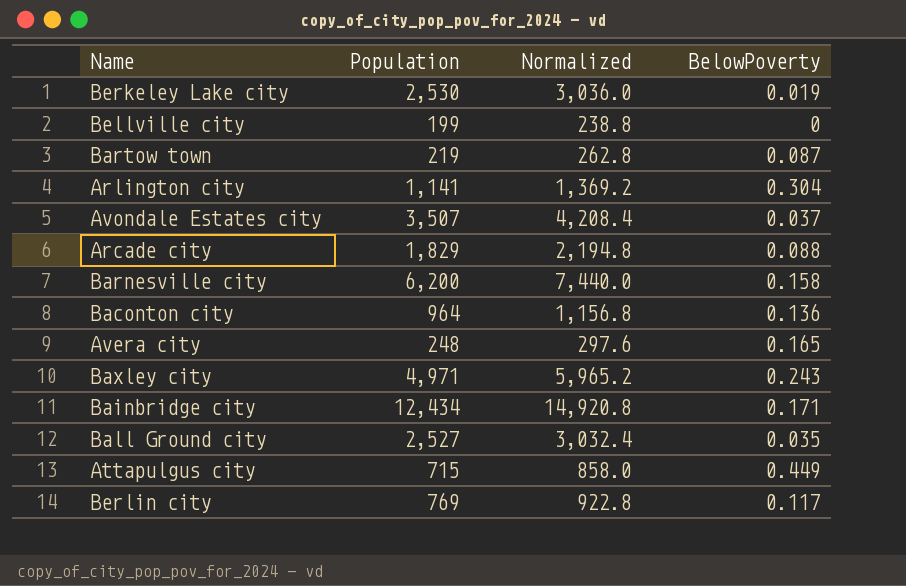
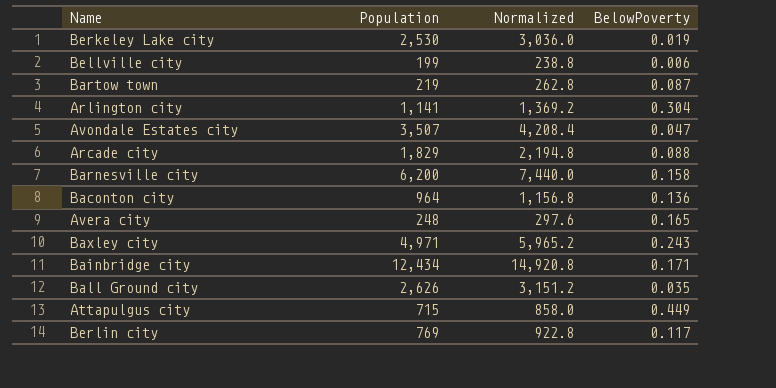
Bellville city | BelowPoverty: 0 -> 0.006
Avondale Estates city | BelowPoverty: 0.037 -> 0.047
Ball Ground city | Population: 2,527 -> 2,626
Ball Ground city | Normalized: 3,032.4 -> 3,151.2

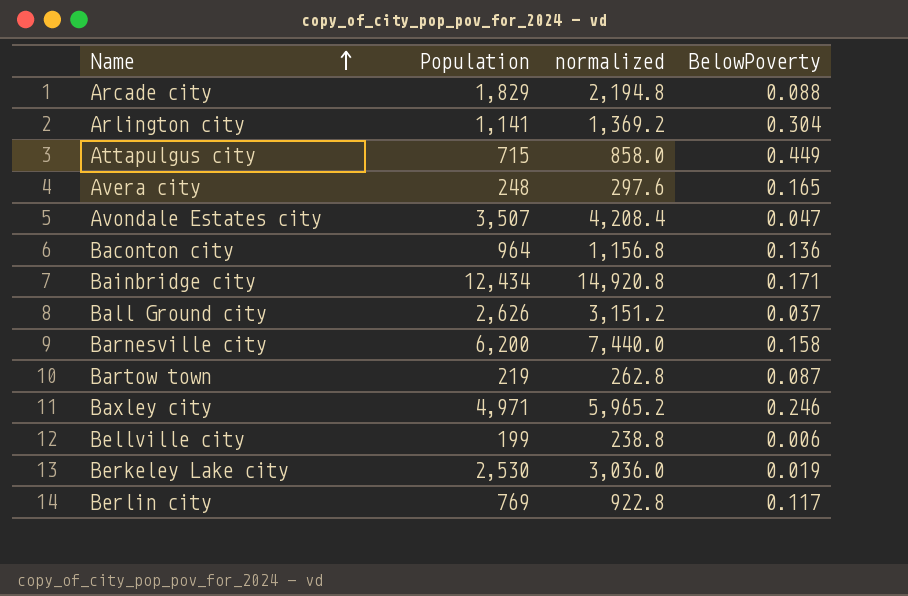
row order: none -> Name ascending
column name: Normalized -> normalized
Ball Ground city | BelowPoverty: 0.035 -> 0.037
Baxley city | BelowPoverty: 0.243 -> 0.246

